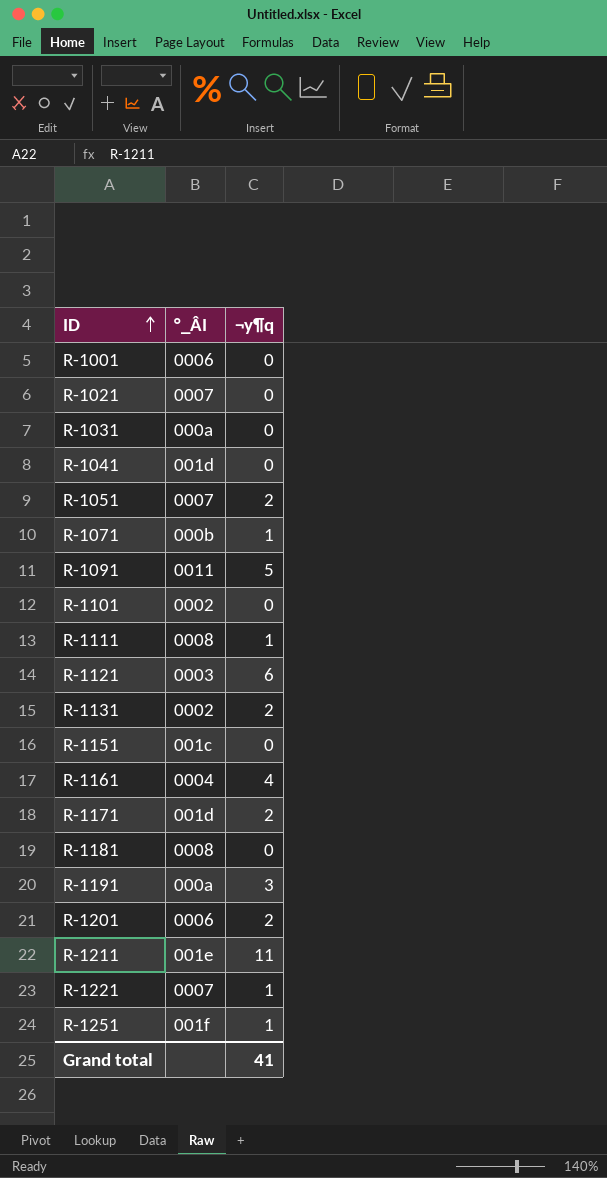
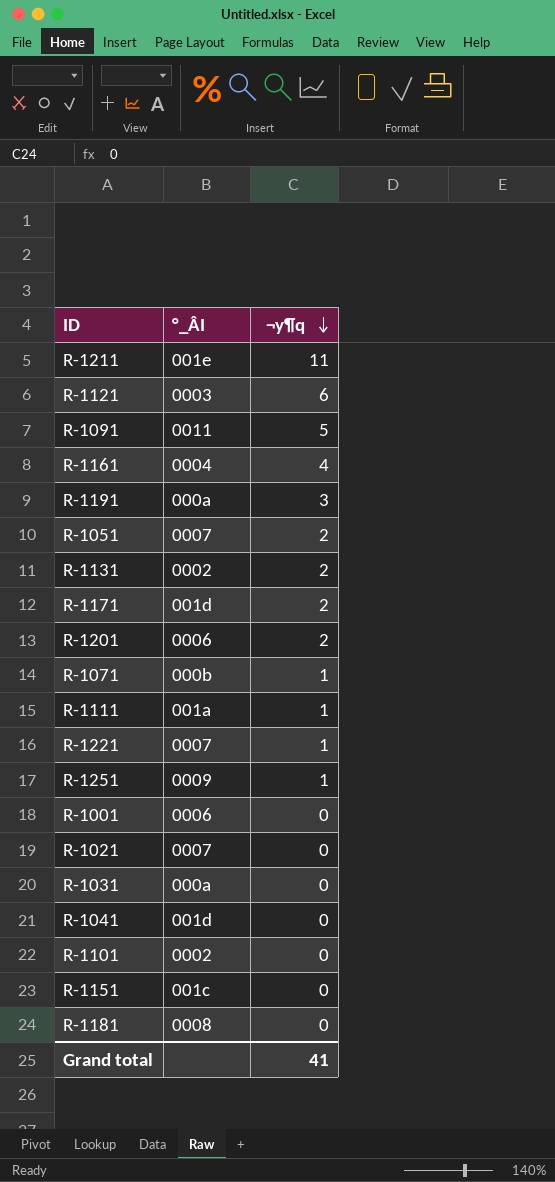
row order: ID ascending -> ¬y¶q descending
R-1111 | °_ÂI: 0008 -> 001a
R-1251 | °_ÂI: 001f -> 0009

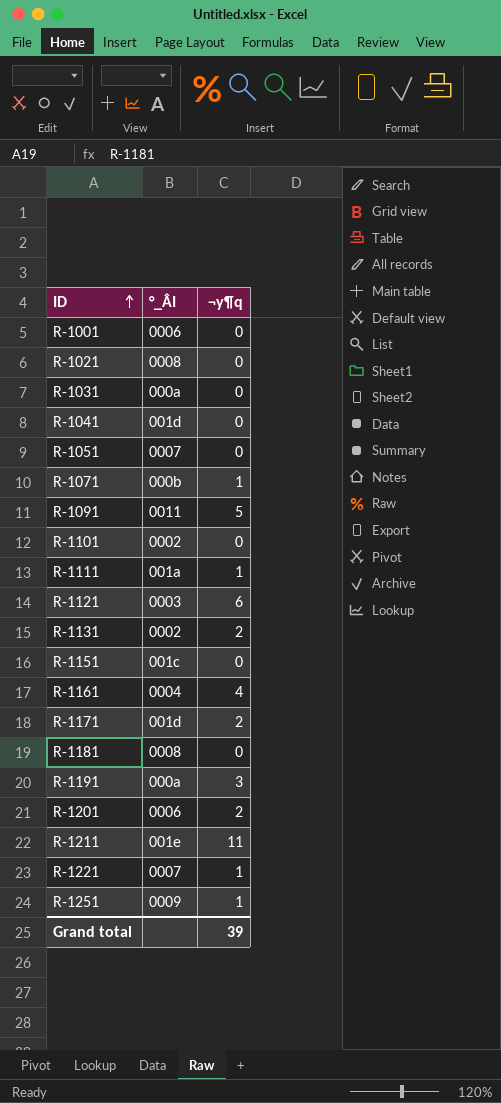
row order: ¬y¶q descending -> ID ascending
R-1021 | °_ÂI: 0007 -> 0008
R-1051 | ¬y¶q: 2 -> 0
Grand total | ¬y¶q: 41 -> 39

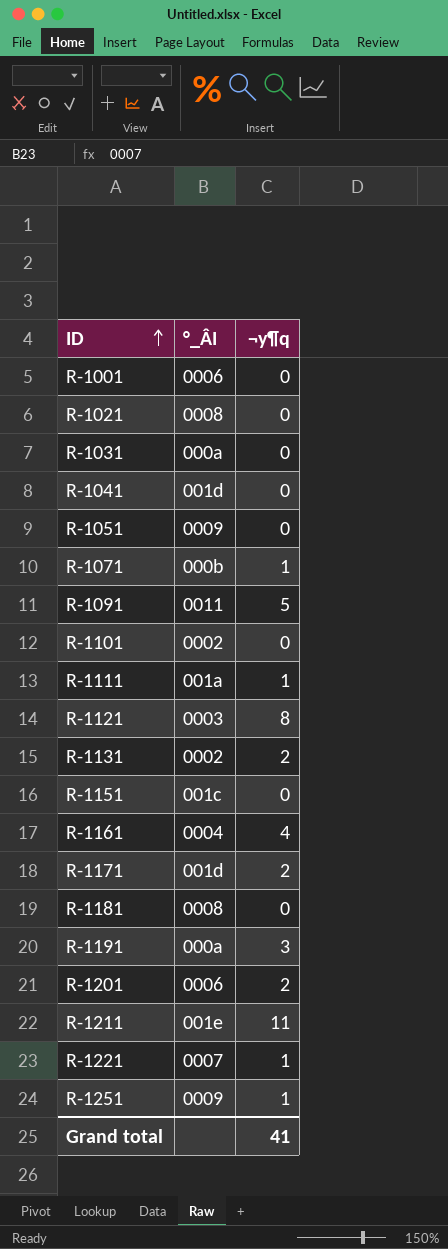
R-1051 | °_ÂI: 0007 -> 0009
R-1121 | ¬y¶q: 6 -> 8
Grand total | ¬y¶q: 39 -> 41

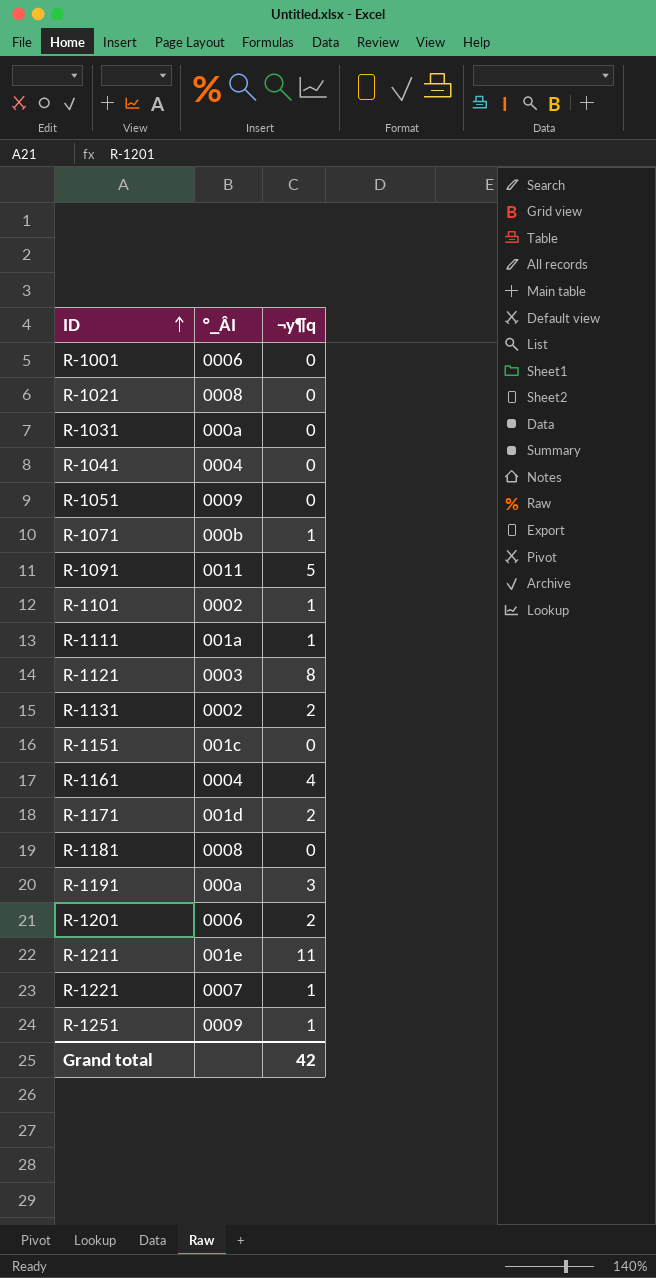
R-1041 | °_ÂI: 001d -> 0004
R-1101 | ¬y¶q: 0 -> 1
Grand total | ¬y¶q: 41 -> 42

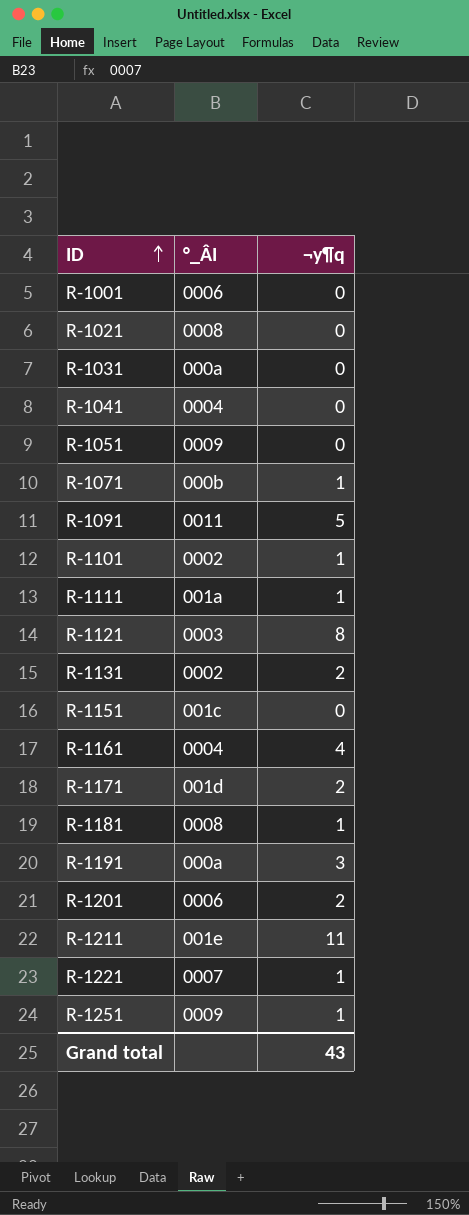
R-1181 | ¬y¶q: 0 -> 1
Grand total | ¬y¶q: 42 -> 43

